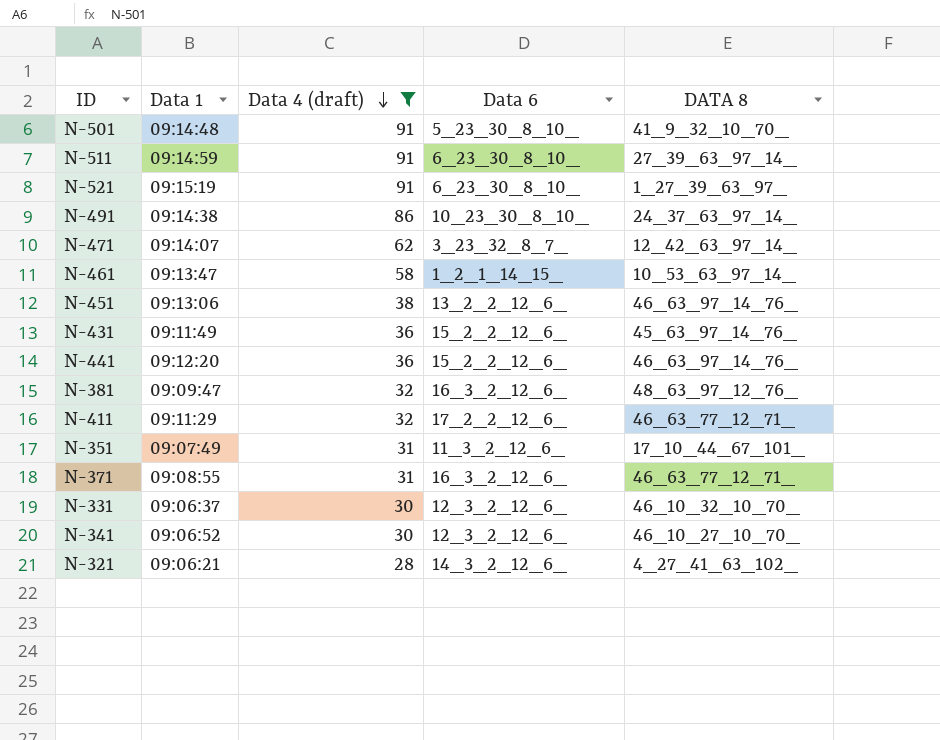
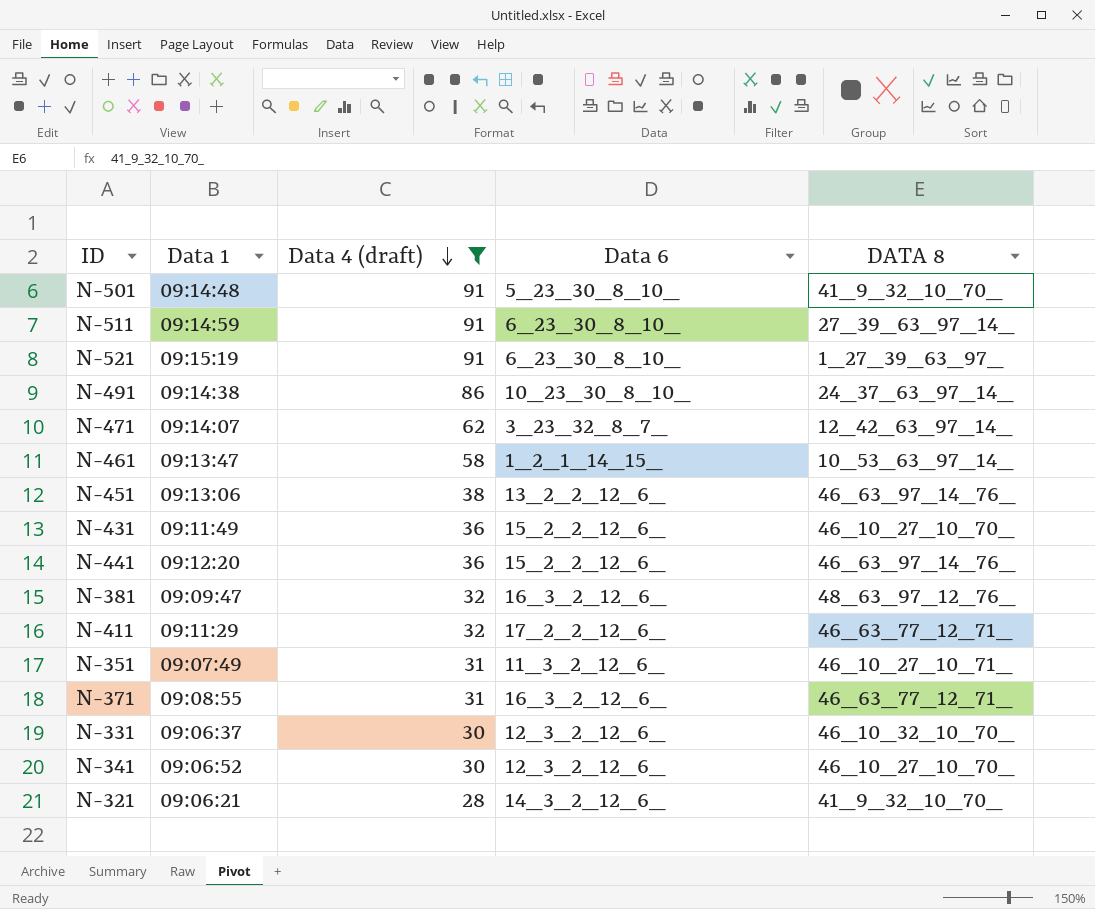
N-431 | DATA 8: 45_63_97_14_76_ -> 46_10_27_10_70_
N-351 | DATA 8: 17_10_44_67_101_ -> 46_10_27_10_71_
N-321 | DATA 8: 4_27_41_63_102_ -> 41_9_32_10_70_

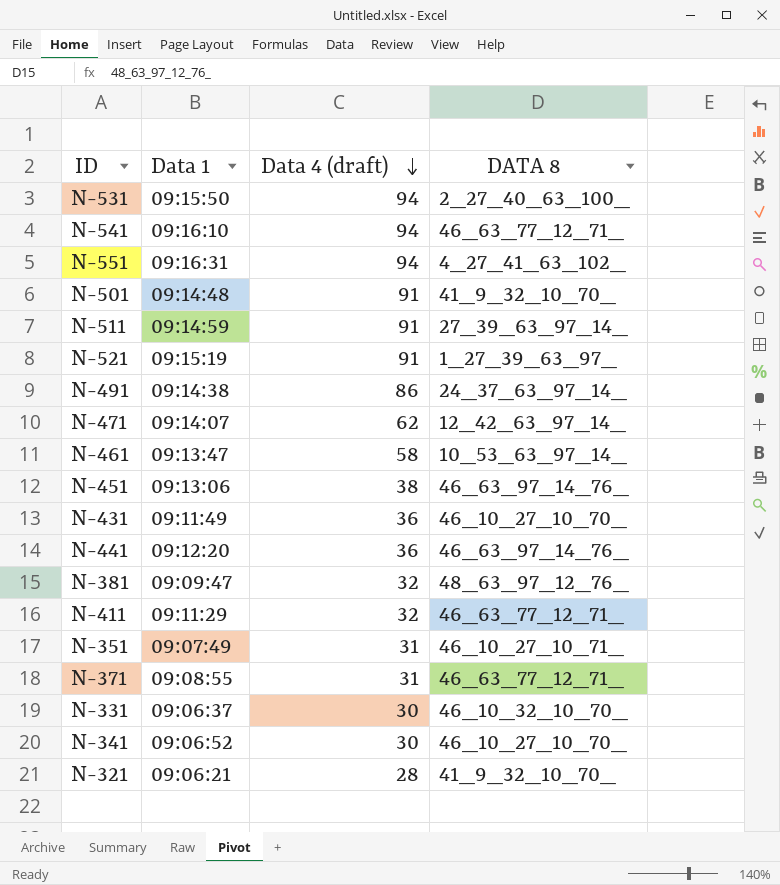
filter: Data 4 (draft) != 94 -> none
column Data 6 | position: 4 -> none

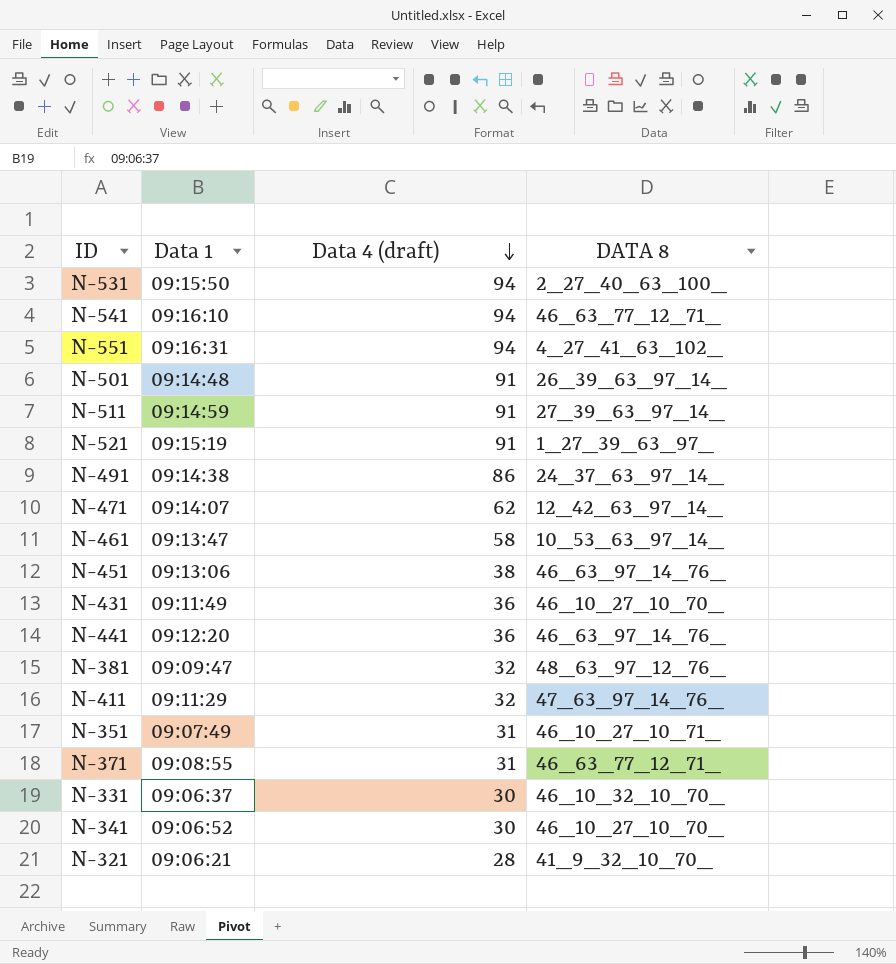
N-501 | DATA 8: 41_9_32_10_70_ -> 26_39_63_97_14_
N-411 | DATA 8: 46_63_77_12_71_ -> 47_63_97_14_76_

